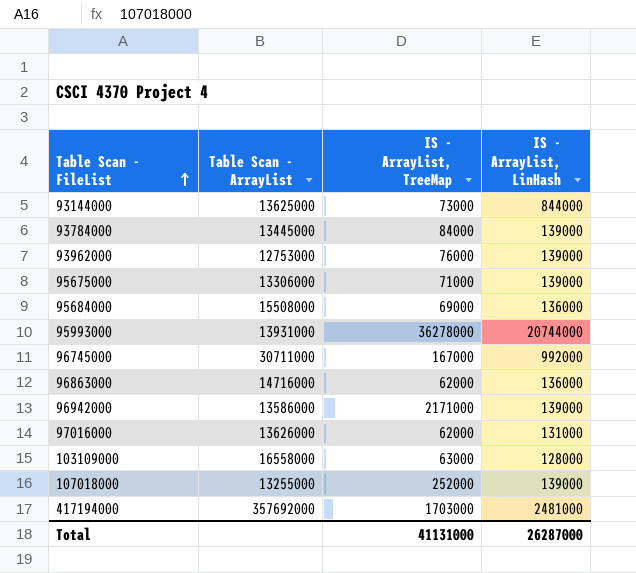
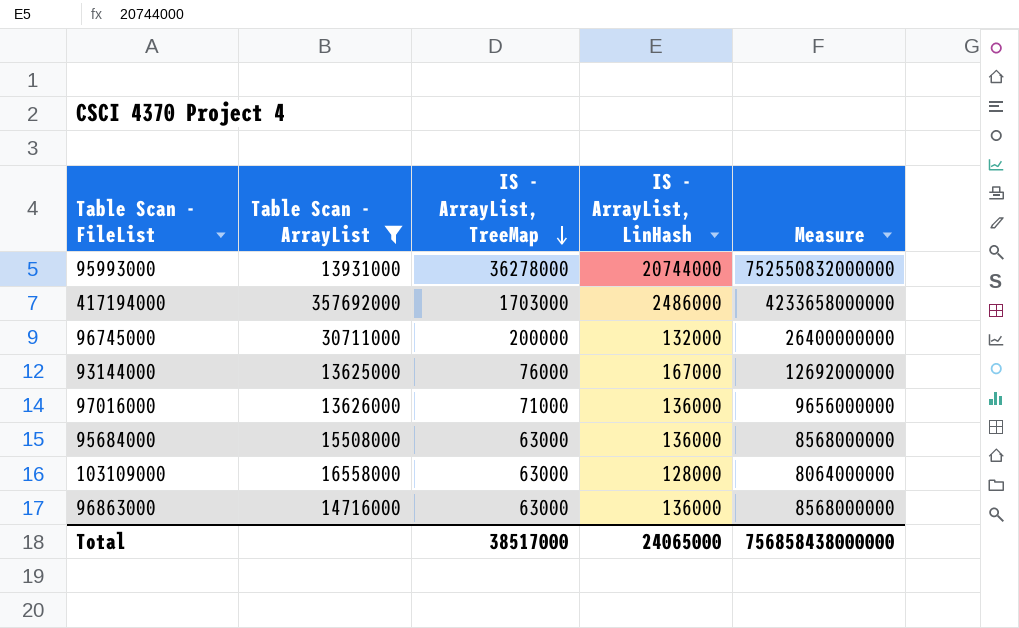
filter: none -> Table Scan - ArrayList >= 13625000
row order: Table Scan - FileList ascending -> IS - ArrayList, TreeMap descending
column Measure | formula: none -> [IS - ArrayList, TreeMap] * [IS - ArrayList, LinHash]
417194000 | IS - ArrayList, LinHash: 2481000 -> 2486000
96745000 | IS - ArrayList, TreeMap: 167000 -> 200000
96745000 | IS - ArrayList, LinHash: 992000 -> 132000
93144000 | IS - ArrayList, TreeMap: 73000 -> 76000
93144000 | IS - ArrayList, LinHash: 844000 -> 167000
97016000 | IS - ArrayList, TreeMap: 62000 -> 71000
97016000 | IS - ArrayList, LinHash: 131000 -> 136000
95684000 | IS - ArrayList, TreeMap: 69000 -> 63000
96863000 | IS - ArrayList, TreeMap: 62000 -> 63000
Total | IS - ArrayList, TreeMap: 41131000 -> 38517000
Total | IS - ArrayList, LinHash: 26287000 -> 24065000

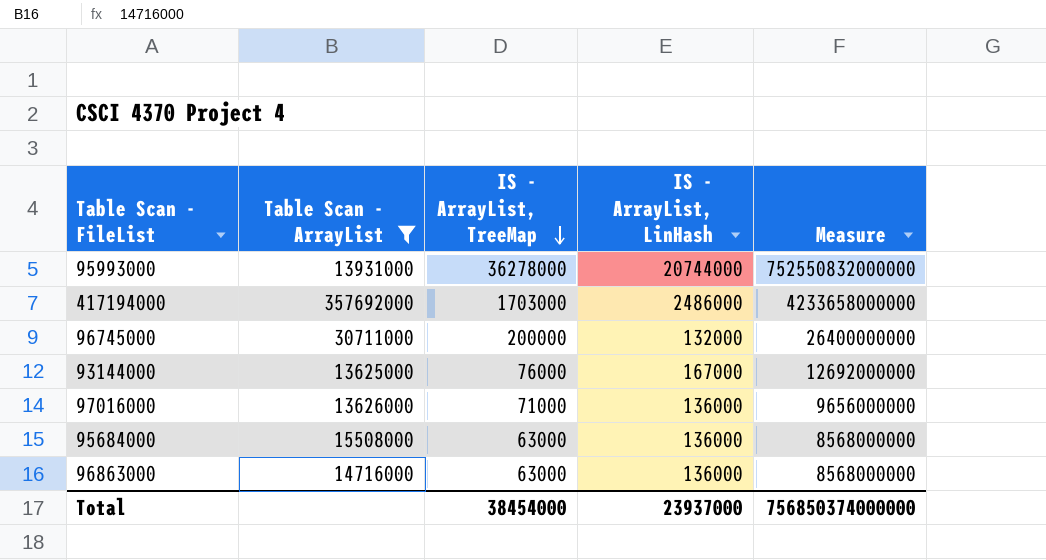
row 103109000: 16558000 | 63000 | 128000 | 8064000000 -> none
Total | IS - ArrayList, TreeMap: 38517000 -> 38454000
Total | IS - ArrayList, LinHash: 24065000 -> 23937000
Total | Measure: 756858438000000 -> 756850374000000

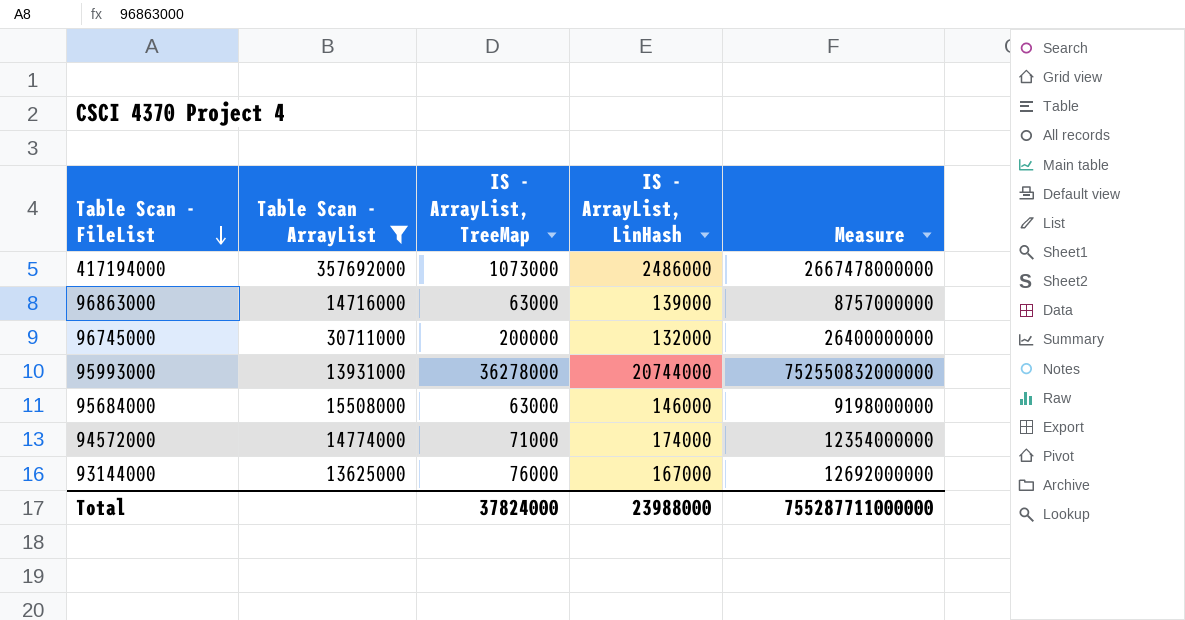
row order: IS - ArrayList, TreeMap descending -> Table Scan - FileList descending
row 97016000: 13626000 | 71000 | 136000 | 9656000000 -> none
417194000 | IS - ArrayList, TreeMap: 1703000 -> 1073000
417194000 | Measure: 4233658000000 -> 2667478000000
96863000 | IS - ArrayList, LinHash: 136000 -> 139000
96863000 | Measure: 8568000000 -> 8757000000
95684000 | IS - ArrayList, LinHash: 136000 -> 146000
95684000 | Measure: 8568000000 -> 9198000000
row 94572000: none -> 14774000 | 71000 | 174000 | 12354000000
Total | IS - ArrayList, TreeMap: 38454000 -> 37824000
Total | IS - ArrayList, LinHash: 23937000 -> 23988000
Total | Measure: 756850374000000 -> 755287711000000

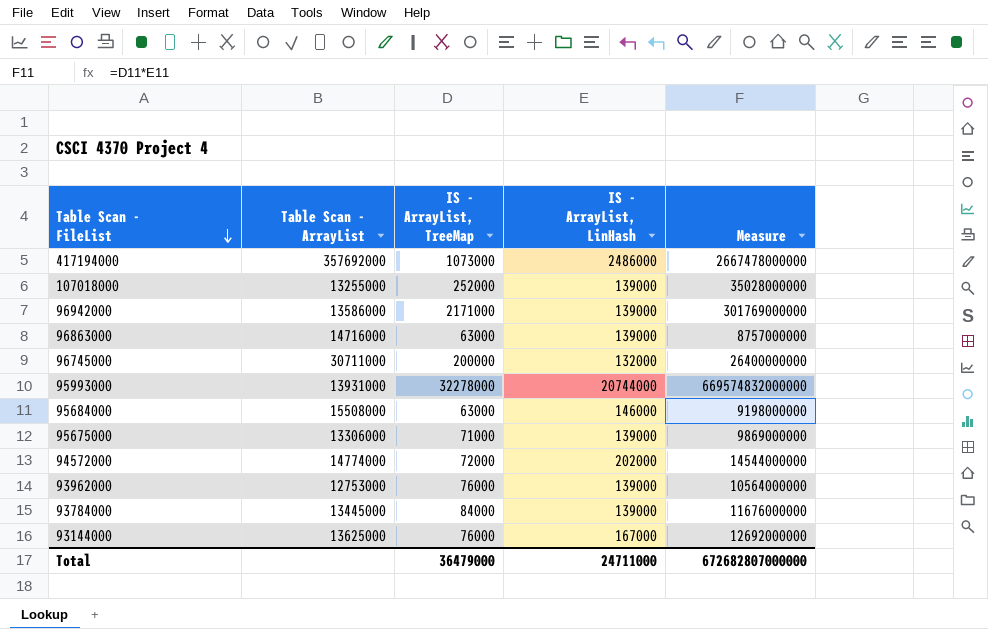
filter: Table Scan - ArrayList >= 13625000 -> none
95993000 | IS - ArrayList, TreeMap: 36278000 -> 32278000
95993000 | Measure: 752550832000000 -> 669574832000000
94572000 | IS - ArrayList, TreeMap: 71000 -> 72000
94572000 | IS - ArrayList, LinHash: 174000 -> 202000
94572000 | Measure: 12354000000 -> 14544000000
Total | IS - ArrayList, TreeMap: 37824000 -> 36479000
Total | IS - ArrayList, LinHash: 23988000 -> 24711000
Total | Measure: 755287711000000 -> 672682807000000

